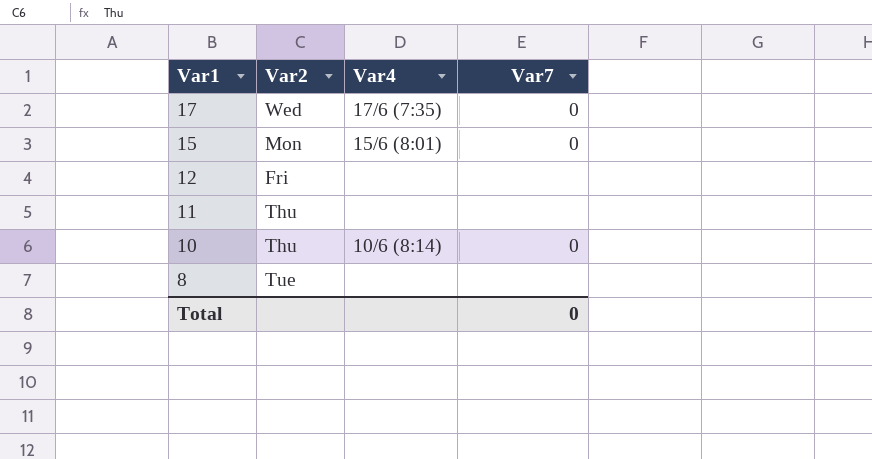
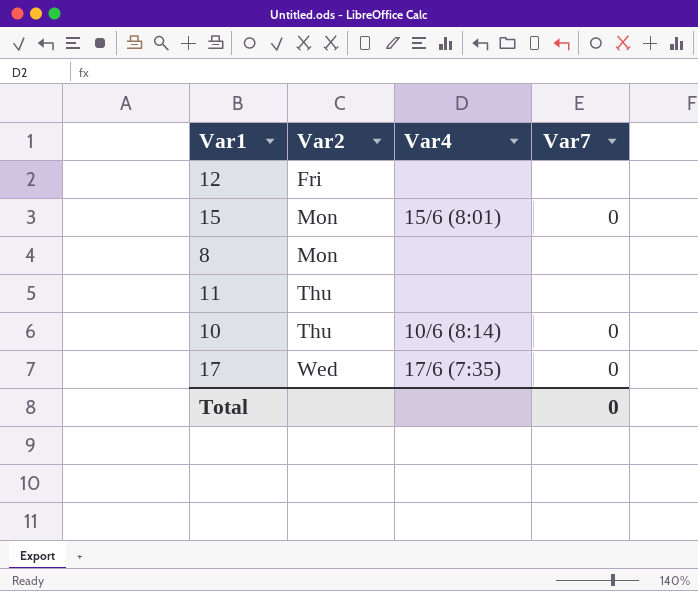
row order: Var1 descending -> Var2 ascending
8 | Var2: Tue -> Mon

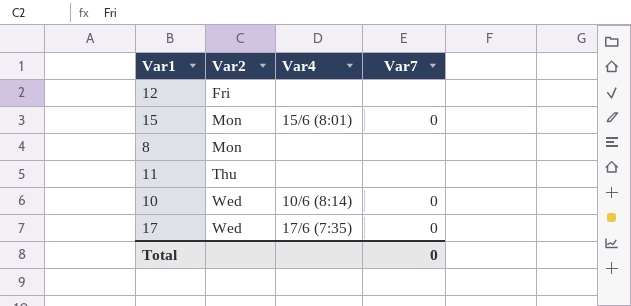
10 | Var2: Thu -> Wed

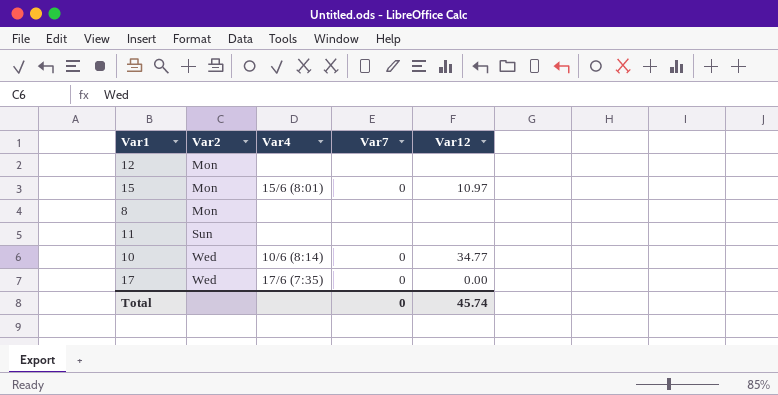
column Var12 | position: none -> 5
12 | Var2: Fri -> Mon
11 | Var2: Thu -> Sun

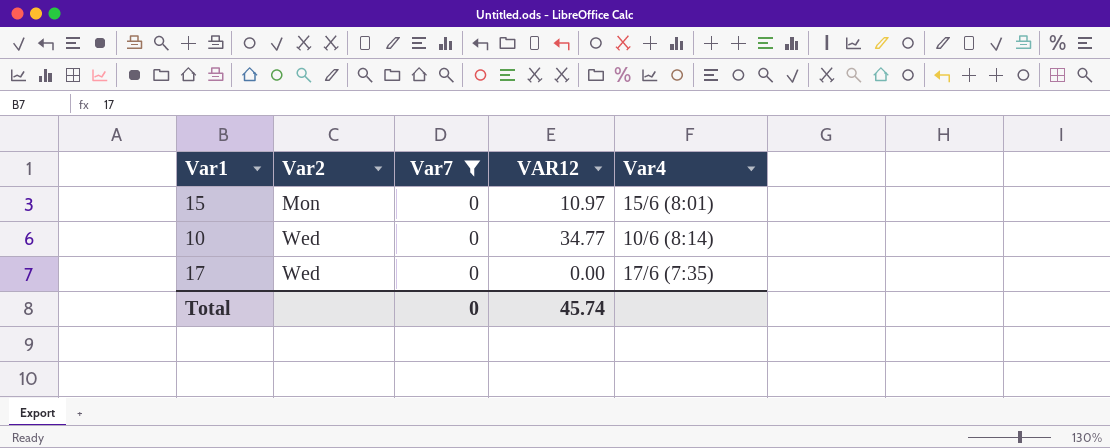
filter: none -> Var7 = 0
column name: Var12 -> VAR12
column Var4 | position: 3 -> 5

